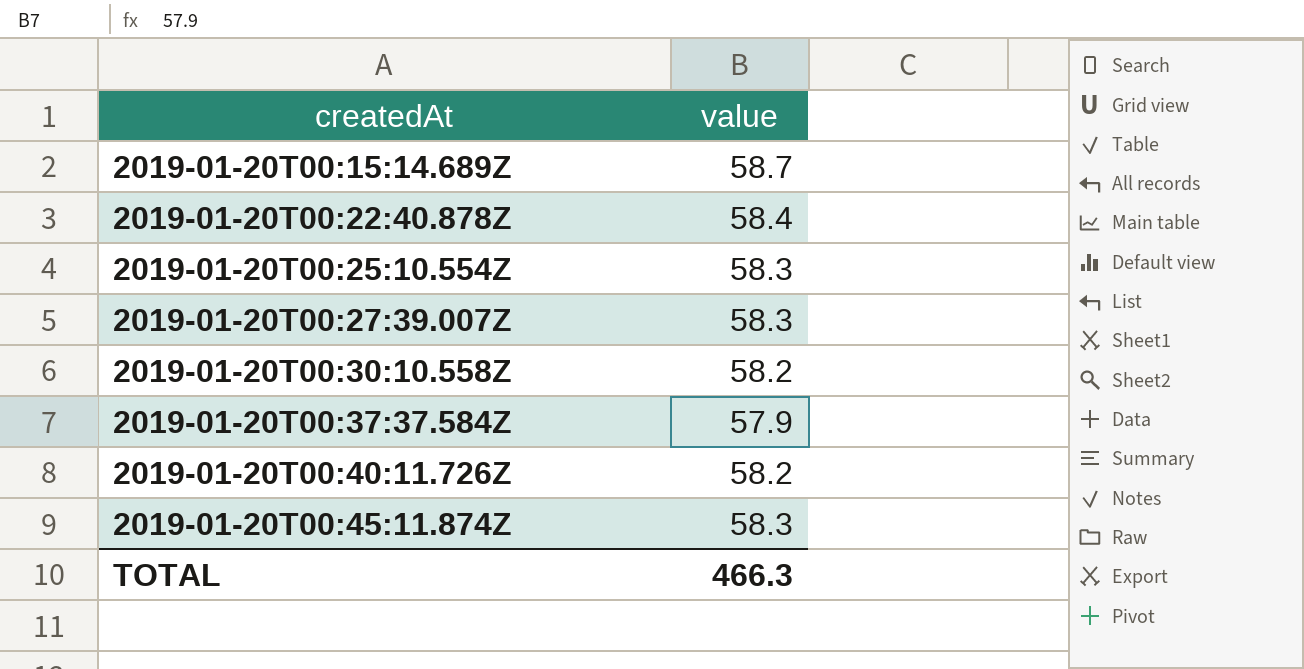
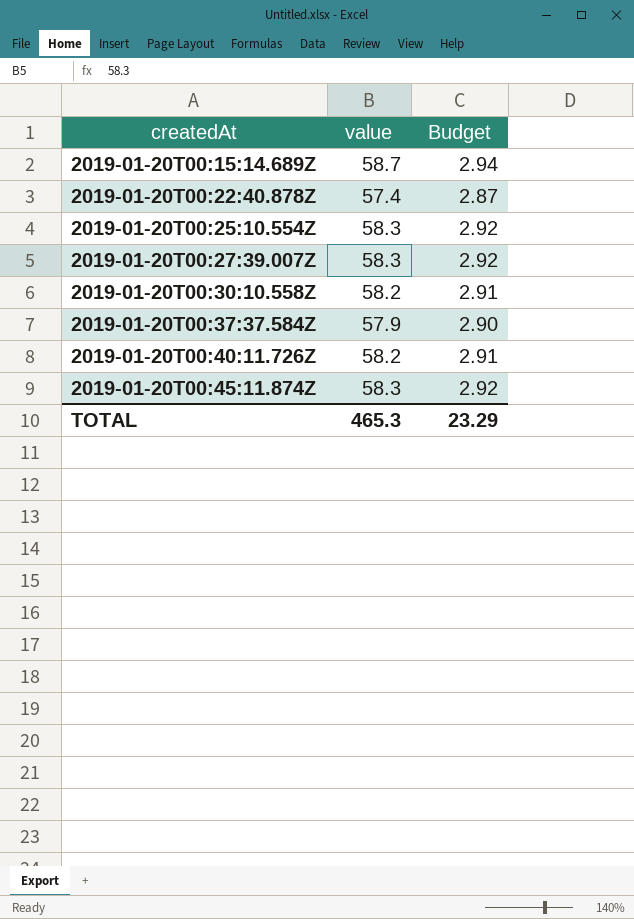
column Budget | formula: none -> [value] * 0.05
2019-01-20T00:22:40.878Z | value: 58.4 -> 57.4
TOTAL | value: 466.3 -> 465.3

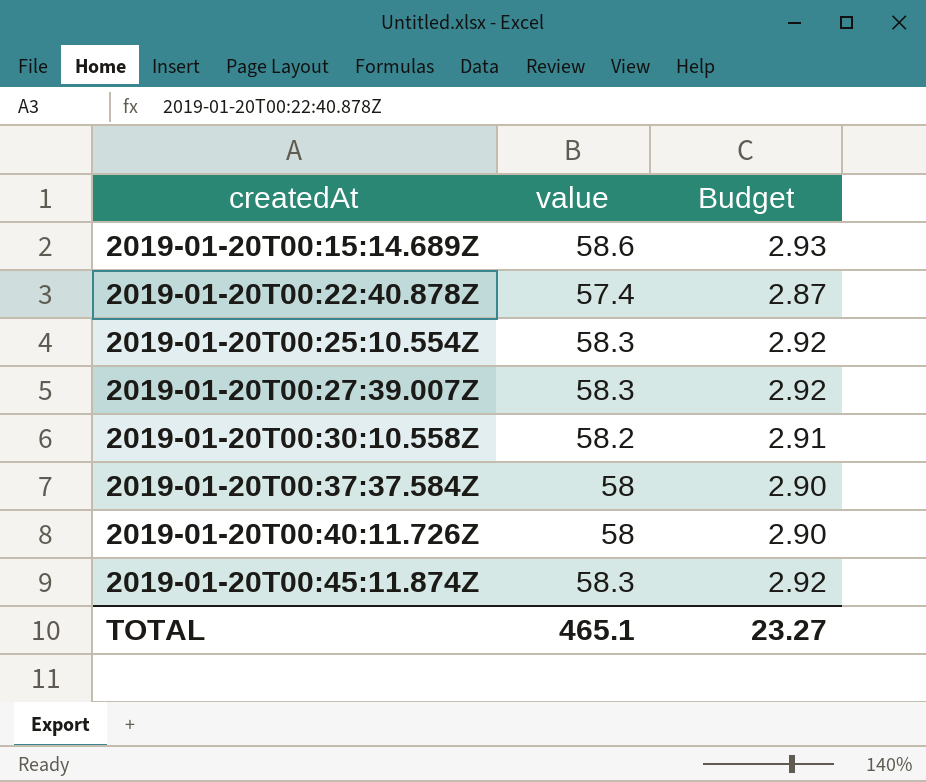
2019-01-20T00:15:14.689Z | value: 58.7 -> 58.6
2019-01-20T00:15:14.689Z | Budget: 2.94 -> 2.93
2019-01-20T00:37:37.584Z | value: 57.9 -> 58
2019-01-20T00:40:11.726Z | value: 58.2 -> 58
2019-01-20T00:40:11.726Z | Budget: 2.91 -> 2.90
TOTAL | value: 465.3 -> 465.1
TOTAL | Budget: 23.29 -> 23.27

